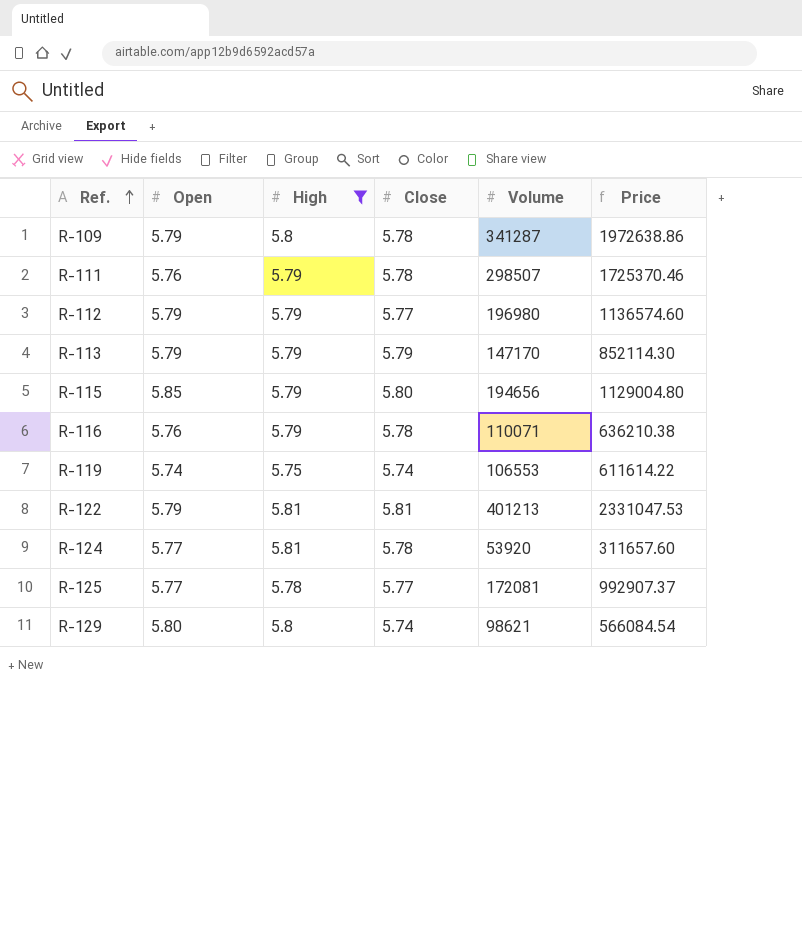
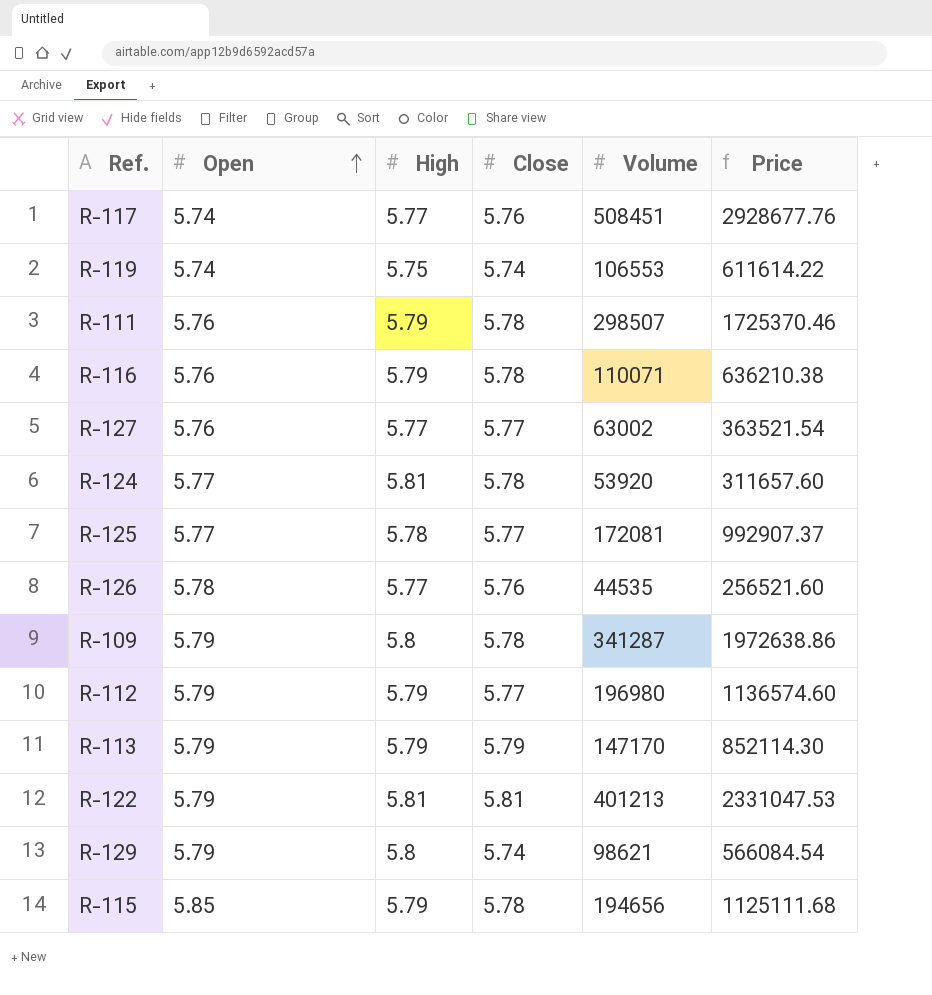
filter: High != 5.77 -> none
row order: Ref. ascending -> Open ascending
R-129 | Open: 5.80 -> 5.79
R-115 | Close: 5.80 -> 5.78
R-115 | Price: 1129004.80 -> 1125111.68

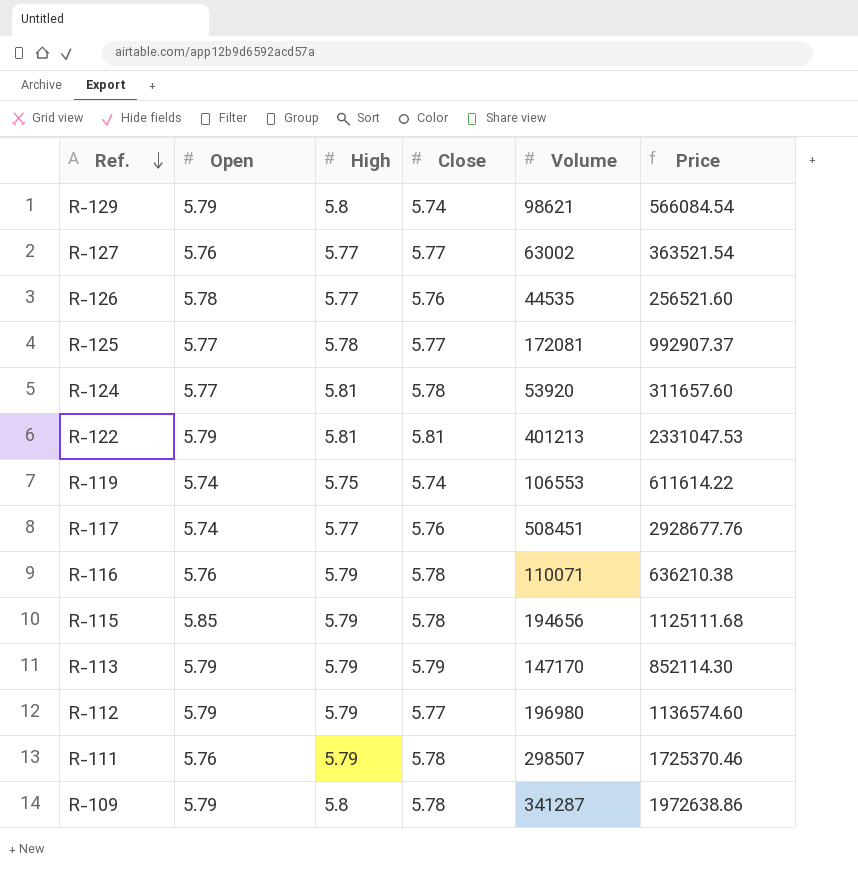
row order: Open ascending -> Ref. descending

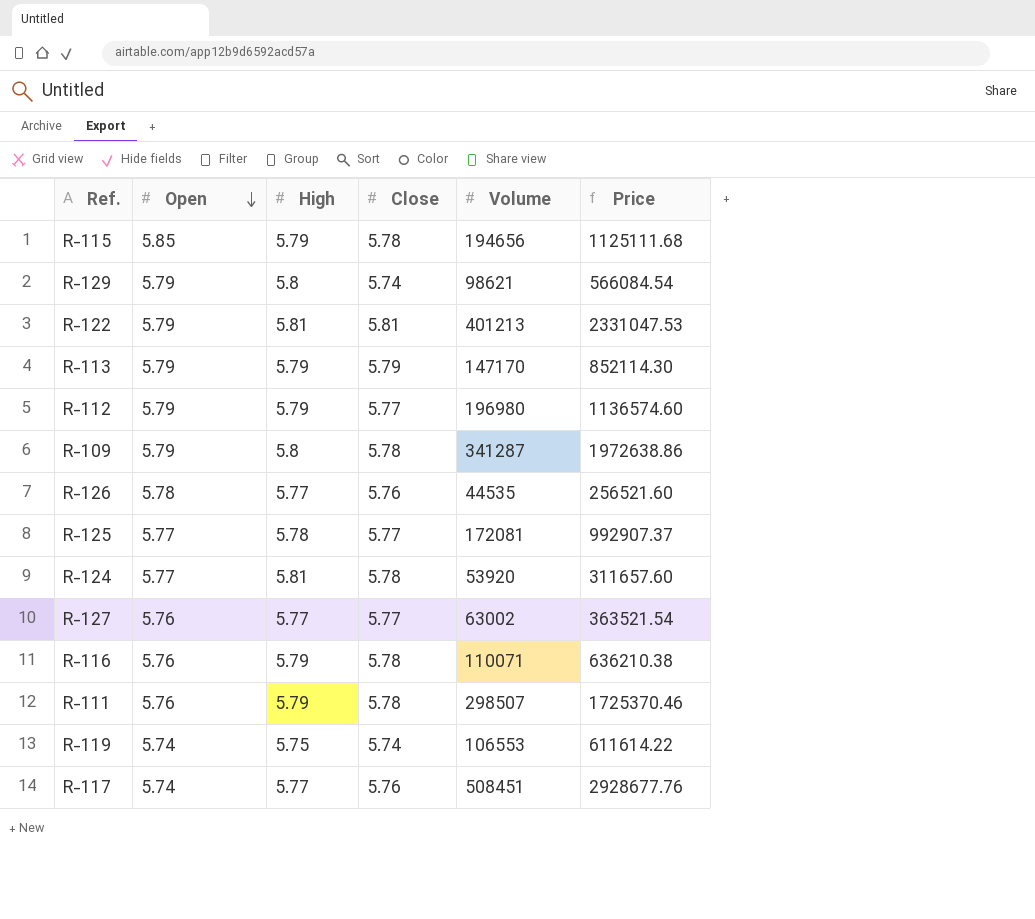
row order: Ref. descending -> Open descending

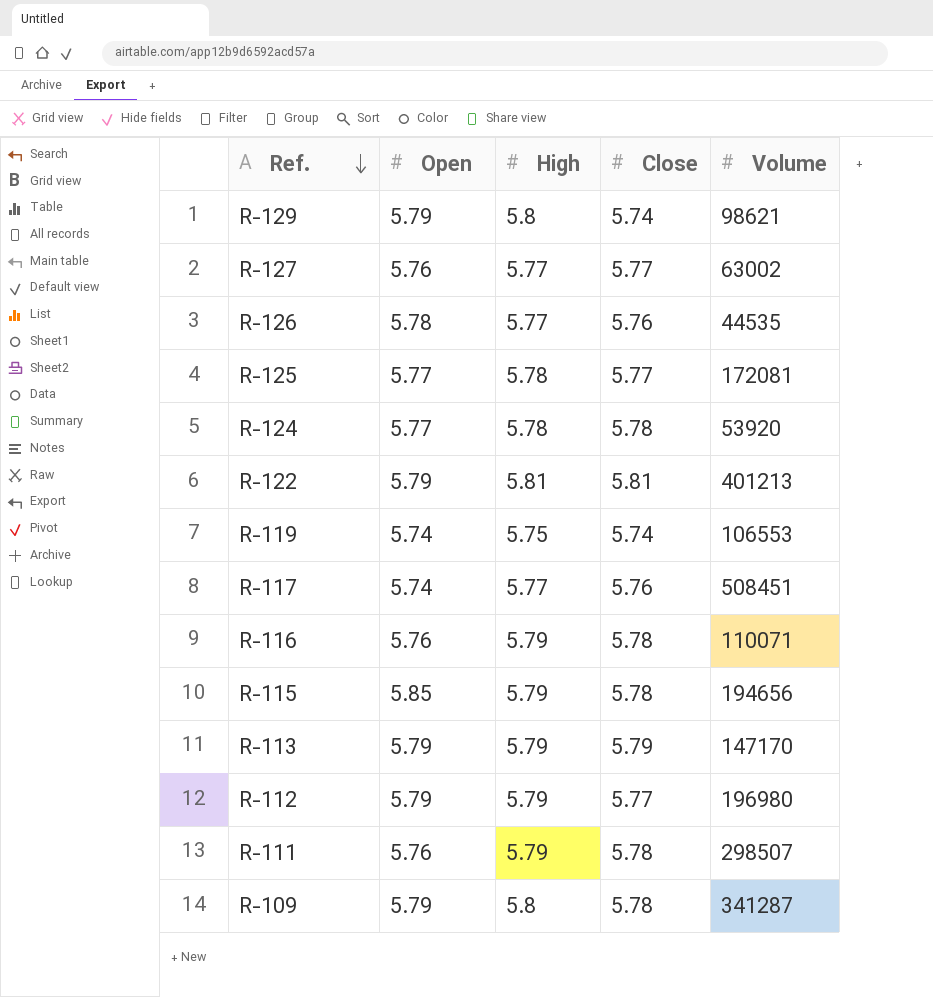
row order: Open descending -> Ref. descending
column Price | formula: [Close] * [Volume] -> none
R-124 | High: 5.81 -> 5.78

